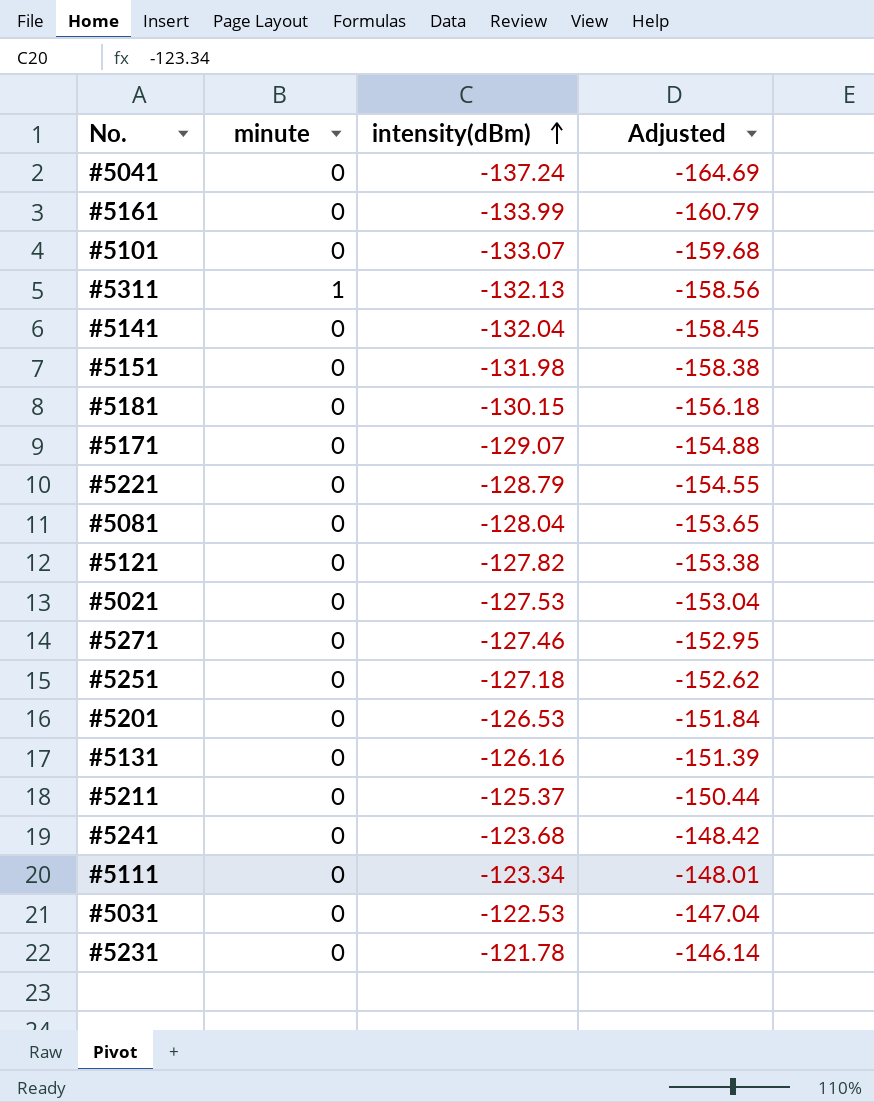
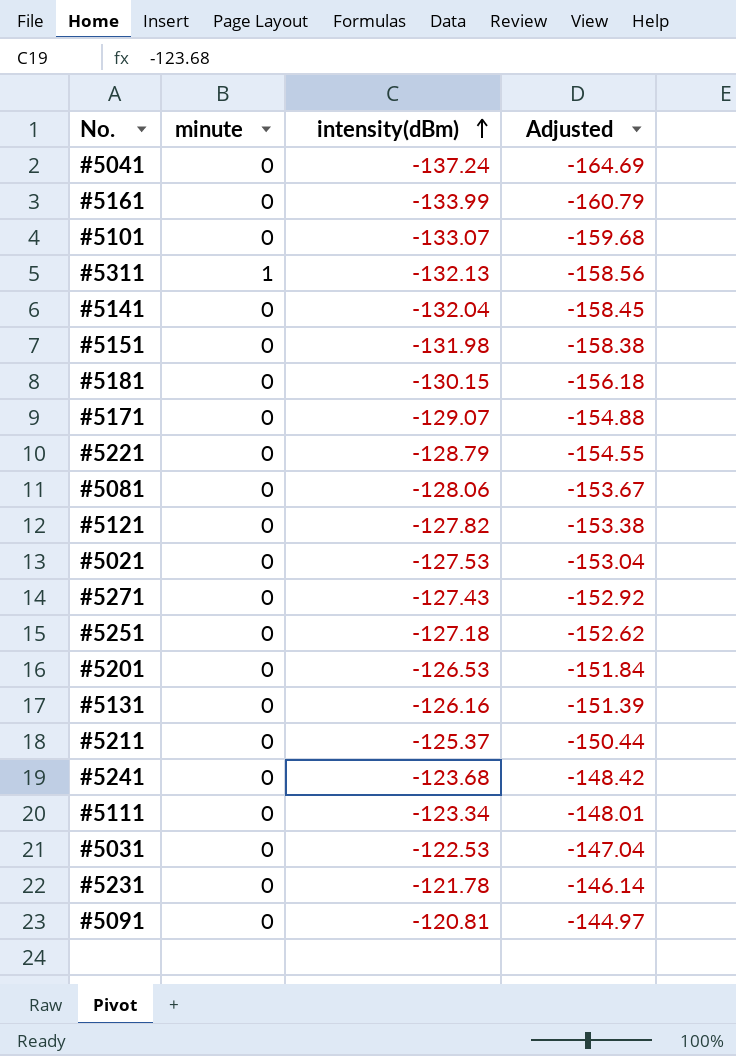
#5081 | intensity(dBm): -128.04 -> -128.06
#5081 | Adjusted: -153.65 -> -153.67
#5271 | intensity(dBm): -127.46 -> -127.43
#5271 | Adjusted: -152.95 -> -152.92
row #5091: none -> 0 | -120.81 | -144.97

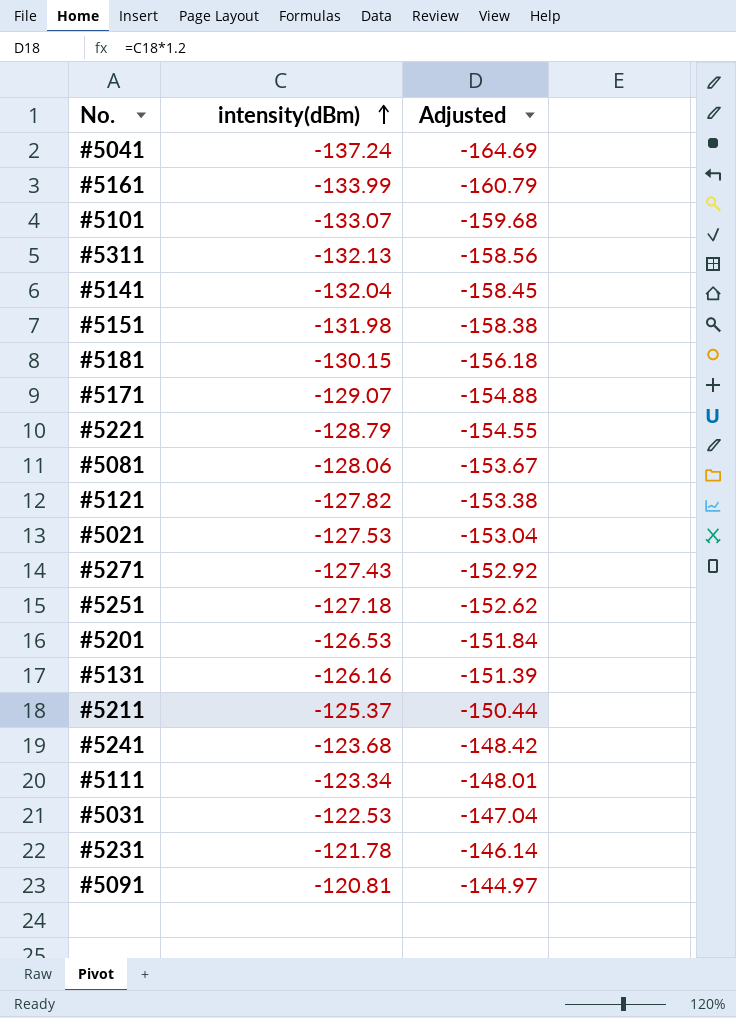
column minute | position: 2 -> none

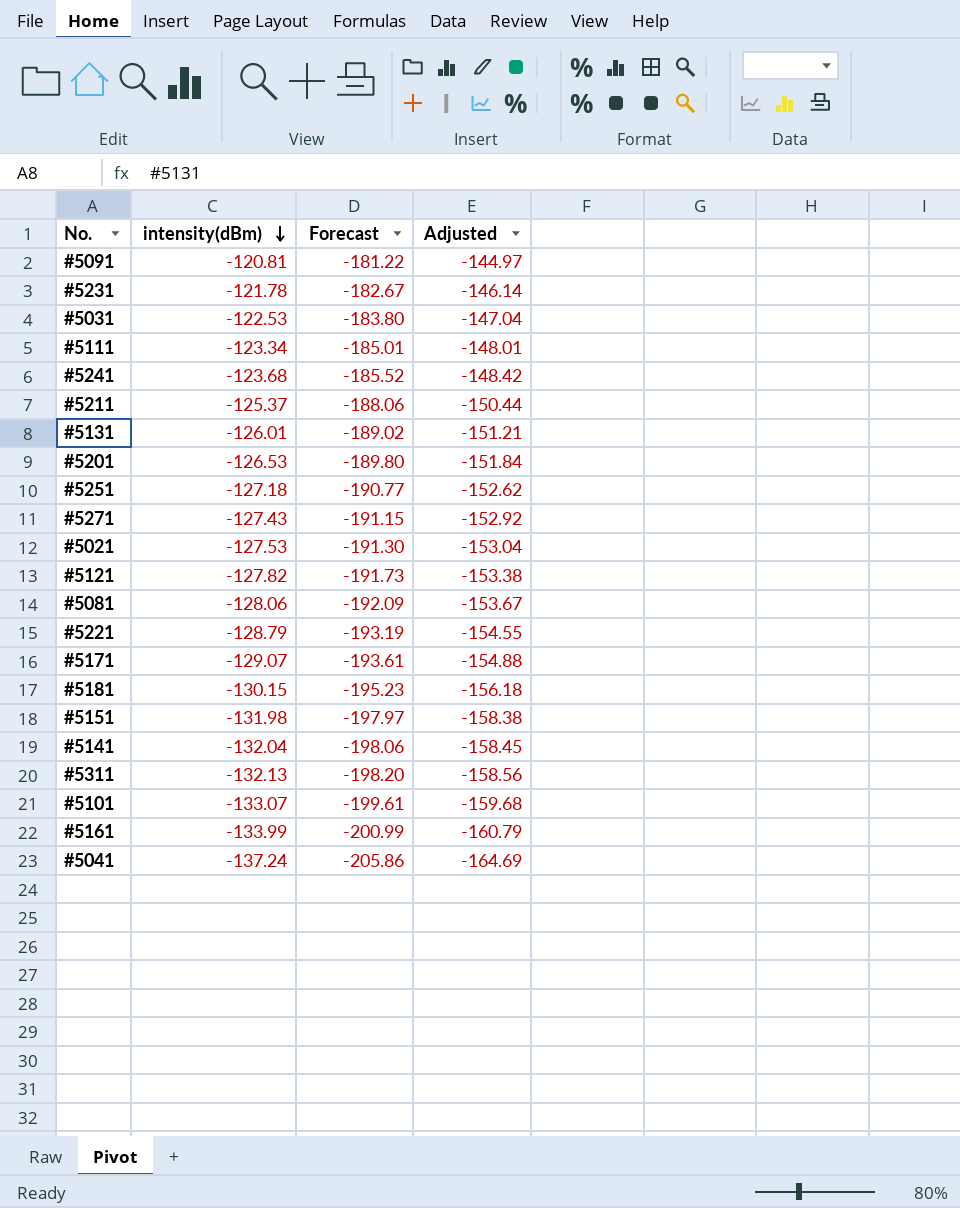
row order: intensity(dBm) ascending -> intensity(dBm) descending
column Forecast | formula: none -> [intensity(dBm)] * 1.5
#5131 | intensity(dBm): -126.16 -> -126.01
#5131 | Adjusted: -151.39 -> -151.21

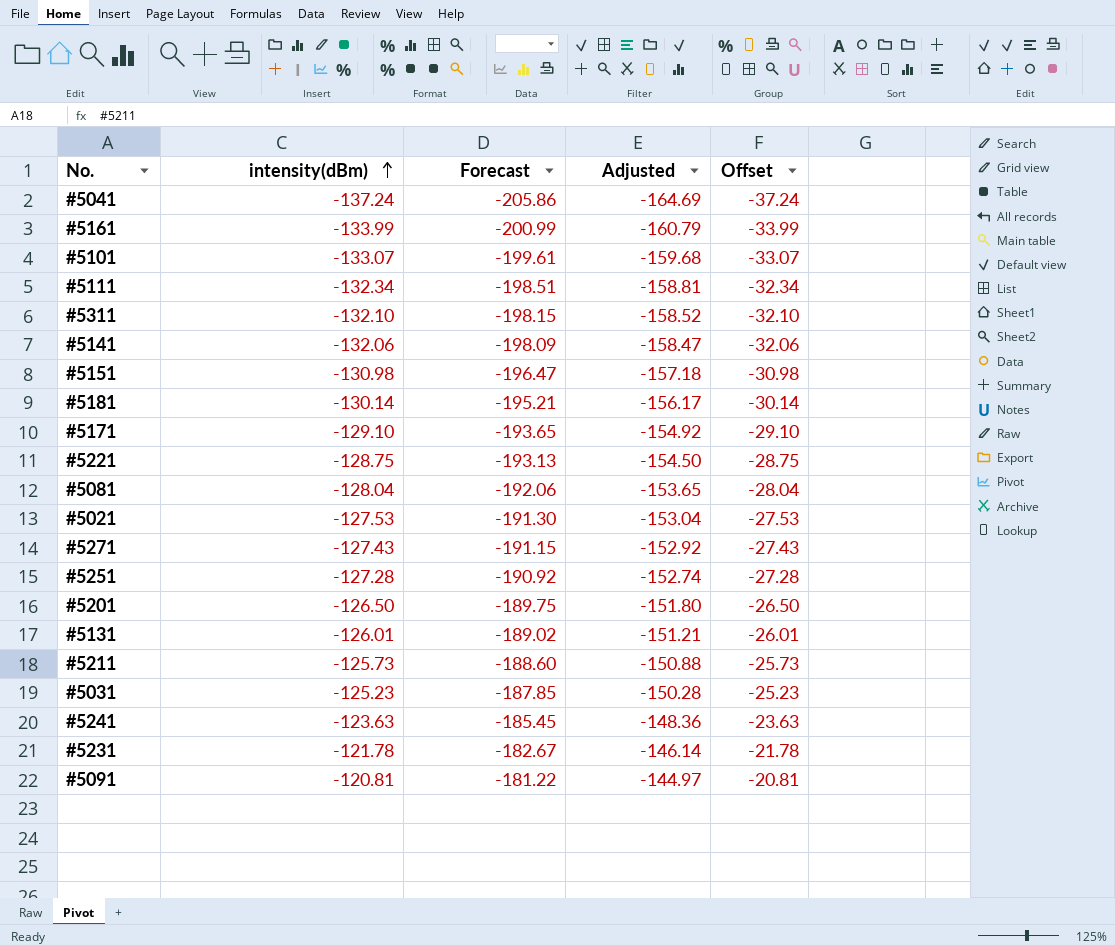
row order: intensity(dBm) descending -> intensity(dBm) ascending
column Offset | formula: none -> [intensity(dBm)] + 100
row #5121: -127.82 | -191.73 | -153.38 -> none
#5111 | intensity(dBm): -123.34 -> -132.34
#5111 | Forecast: -185.01 -> -198.51
#5111 | Adjusted: -148.01 -> -158.81
#5311 | intensity(dBm): -132.13 -> -132.10
#5311 | Forecast: -198.20 -> -198.15
#5311 | Adjusted: -158.56 -> -158.52
#5141 | intensity(dBm): -132.04 -> -132.06
#5141 | Forecast: -198.06 -> -198.09
#5141 | Adjusted: -158.45 -> -158.47
#5151 | intensity(dBm): -131.98 -> -130.98
#5151 | Forecast: -197.97 -> -196.47
#5151 | Adjusted: -158.38 -> -157.18
#5181 | intensity(dBm): -130.15 -> -130.14
#5181 | Forecast: -195.23 -> -195.21
#5181 | Adjusted: -156.18 -> -156.17
#5171 | intensity(dBm): -129.07 -> -129.10
#5171 | Forecast: -193.61 -> -193.65
#5171 | Adjusted: -154.88 -> -154.92
#5221 | intensity(dBm): -128.79 -> -128.75
#5221 | Forecast: -193.19 -> -193.13
#5221 | Adjusted: -154.55 -> -154.50
#5081 | intensity(dBm): -128.06 -> -128.04
#5081 | Forecast: -192.09 -> -192.06
#5081 | Adjusted: -153.67 -> -153.65
#5251 | intensity(dBm): -127.18 -> -127.28
#5251 | Forecast: -190.77 -> -190.92
#5251 | Adjusted: -152.62 -> -152.74
#5201 | intensity(dBm): -126.53 -> -126.50
#5201 | Forecast: -189.80 -> -189.75
#5201 | Adjusted: -151.84 -> -151.80
#5211 | intensity(dBm): -125.37 -> -125.73
#5211 | Forecast: -188.06 -> -188.60
#5211 | Adjusted: -150.44 -> -150.88
#5031 | intensity(dBm): -122.53 -> -125.23
#5031 | Forecast: -183.80 -> -187.85
#5031 | Adjusted: -147.04 -> -150.28
#5241 | intensity(dBm): -123.68 -> -123.63
#5241 | Forecast: -185.52 -> -185.45
#5241 | Adjusted: -148.42 -> -148.36

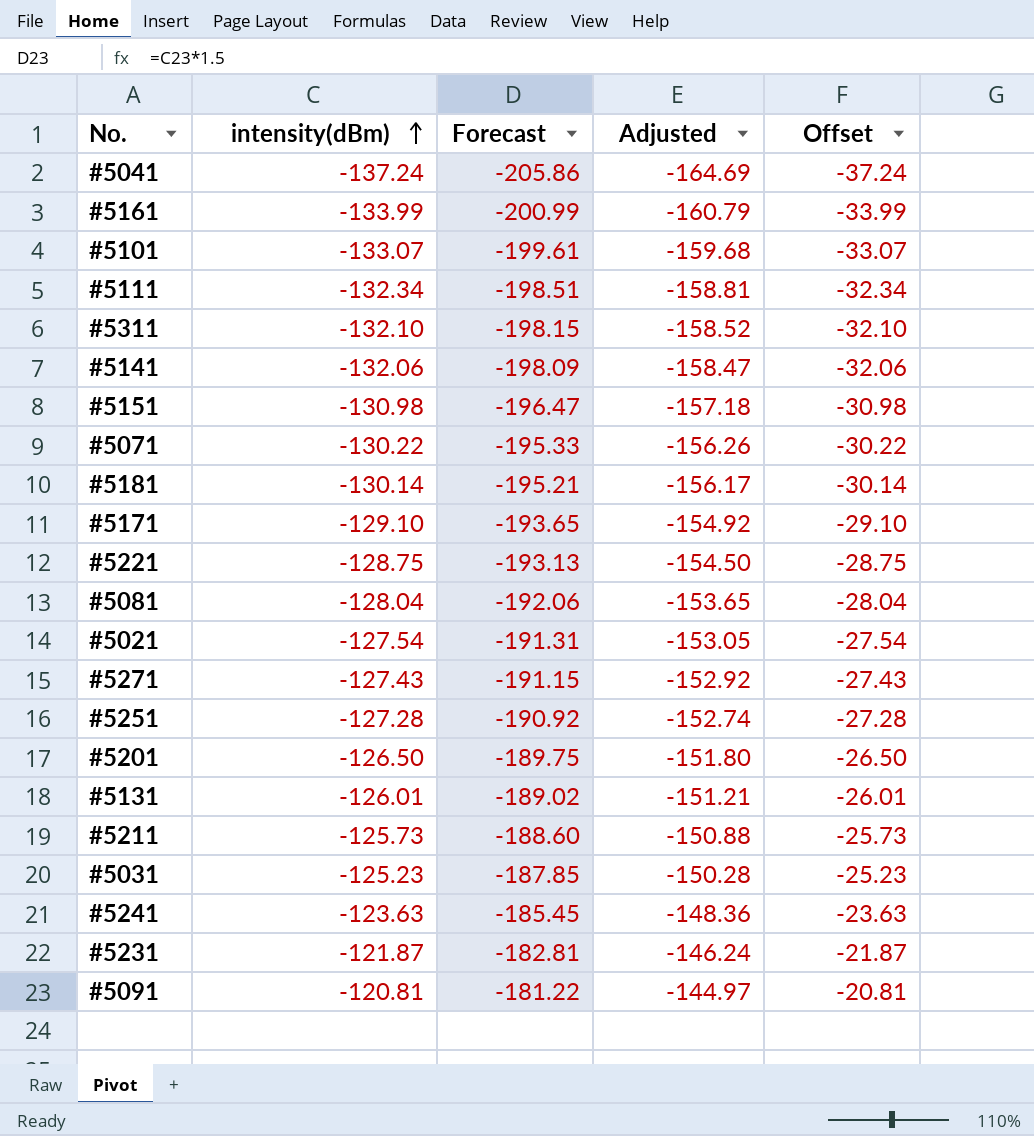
row #5071: none -> -130.22 | -195.33 | -156.26 | -30.22
#5021 | intensity(dBm): -127.53 -> -127.54
#5021 | Forecast: -191.30 -> -191.31
#5021 | Adjusted: -153.04 -> -153.05
#5021 | Offset: -27.53 -> -27.54
#5231 | intensity(dBm): -121.78 -> -121.87
#5231 | Forecast: -182.67 -> -182.81
#5231 | Adjusted: -146.14 -> -146.24
#5231 | Offset: -21.78 -> -21.87

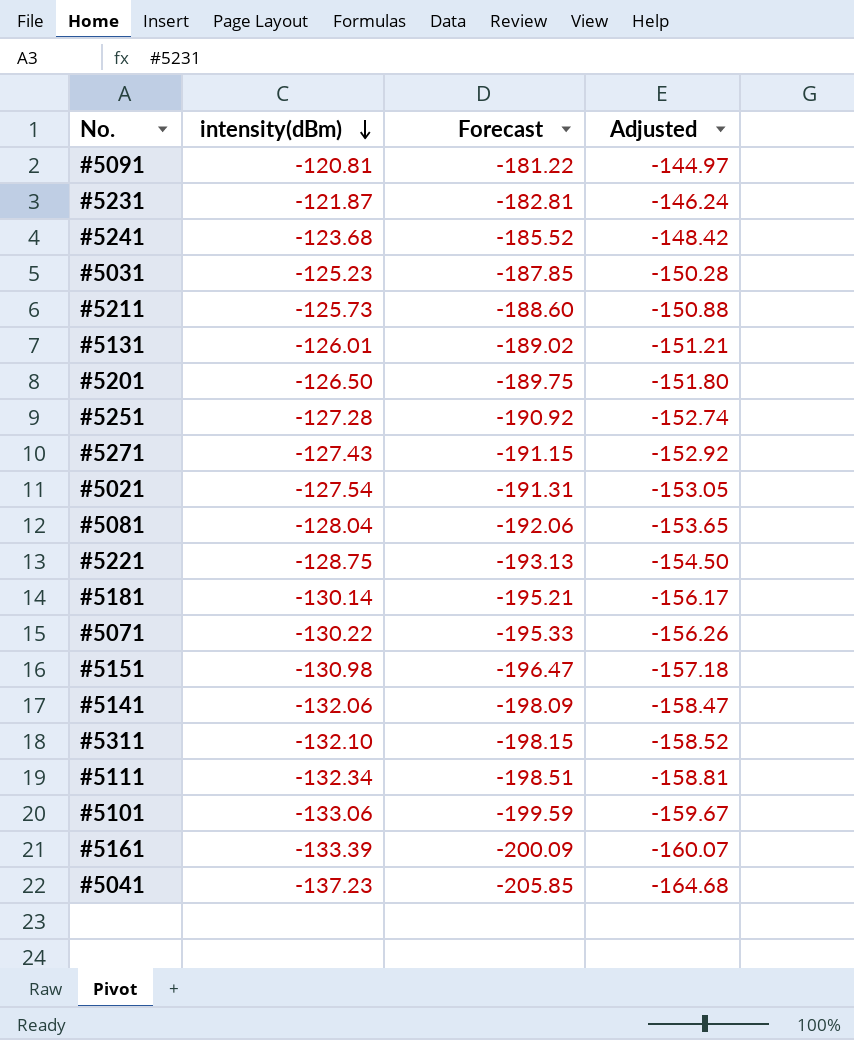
row order: intensity(dBm) ascending -> intensity(dBm) descending
column Offset | formula: [intensity(dBm)] + 100 -> none
row #5171: -129.10 | -193.65 | -154.92 | -29.10 -> none
#5241 | intensity(dBm): -123.63 -> -123.68
#5241 | Forecast: -185.45 -> -185.52
#5241 | Adjusted: -148.36 -> -148.42
#5101 | intensity(dBm): -133.07 -> -133.06
#5101 | Forecast: -199.61 -> -199.59
#5101 | Adjusted: -159.68 -> -159.67
#5161 | intensity(dBm): -133.99 -> -133.39
#5161 | Forecast: -200.99 -> -200.09
#5161 | Adjusted: -160.79 -> -160.07
#5041 | intensity(dBm): -137.24 -> -137.23
#5041 | Forecast: -205.86 -> -205.85
#5041 | Adjusted: -164.69 -> -164.68

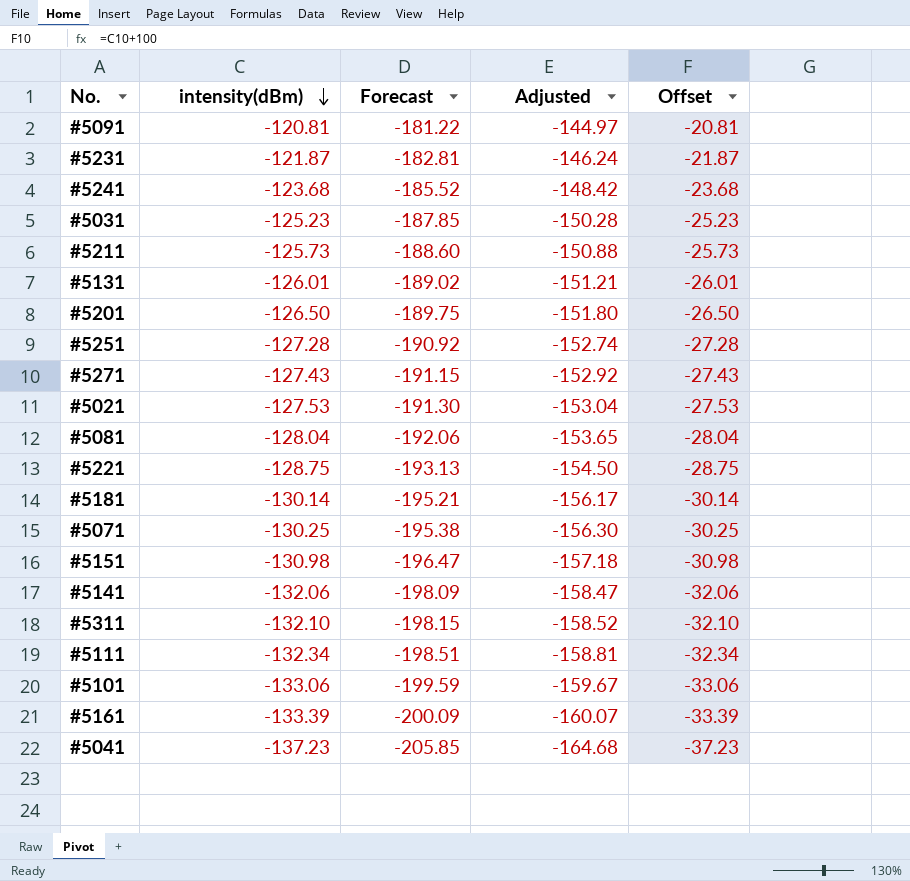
column Offset | formula: none -> [intensity(dBm)] + 100
#5021 | intensity(dBm): -127.54 -> -127.53
#5021 | Forecast: -191.31 -> -191.30
#5021 | Adjusted: -153.05 -> -153.04
#5071 | intensity(dBm): -130.22 -> -130.25
#5071 | Forecast: -195.33 -> -195.38
#5071 | Adjusted: -156.26 -> -156.30

